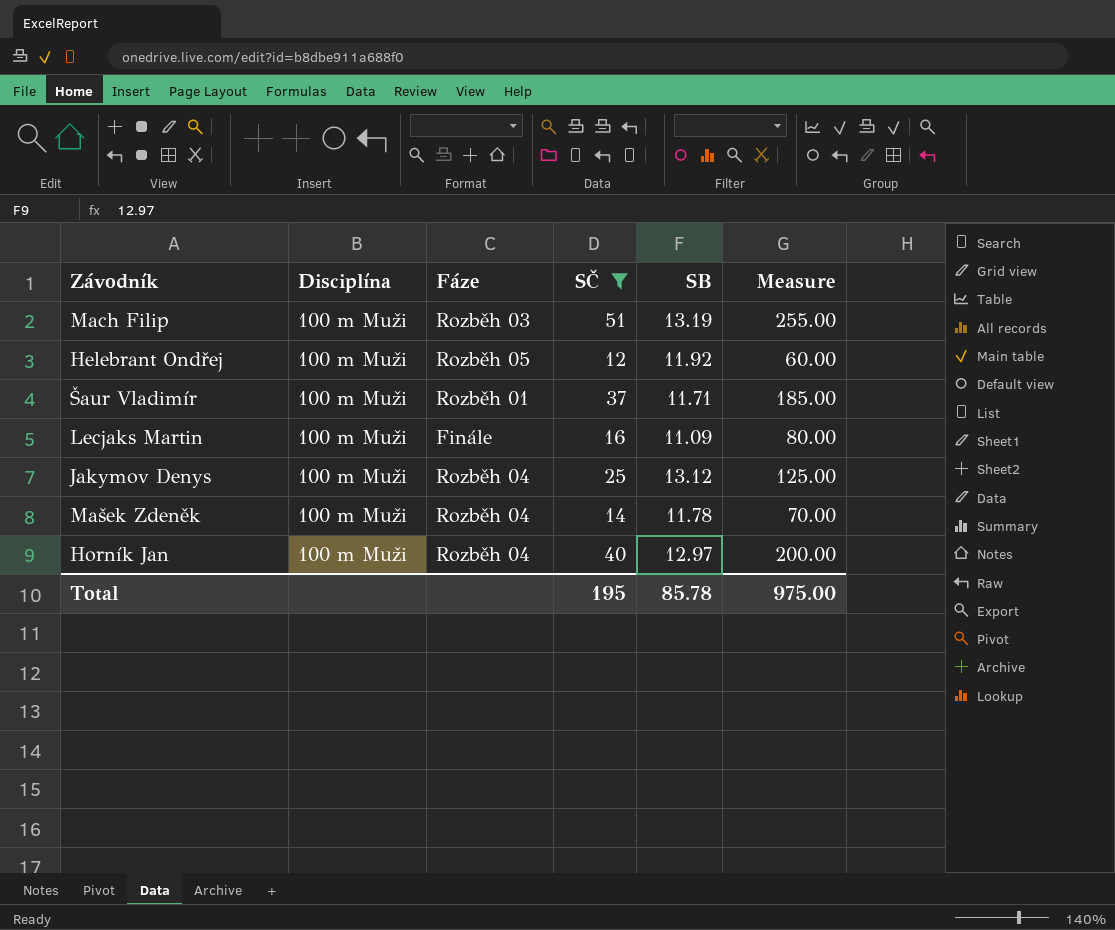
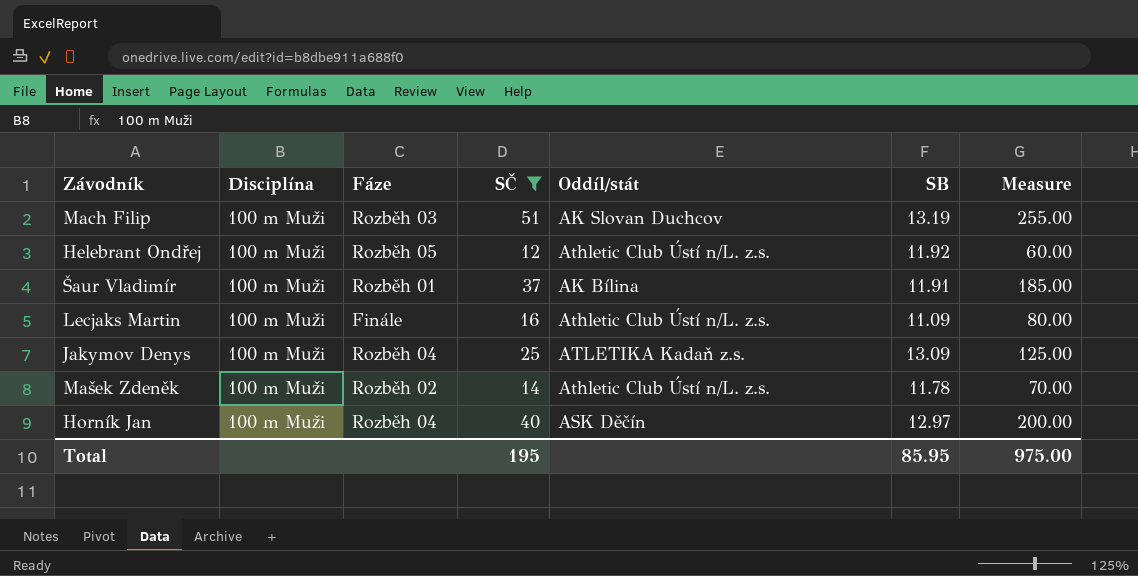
column Oddíl/stát | position: none -> 5
Šaur Vladimír | SB: 11.71 -> 11.91
Jakymov Denys | SB: 13.12 -> 13.09
Mašek Zdeněk | Fáze: Rozběh 04 -> Rozběh 02
Total | SB: 85.78 -> 85.95

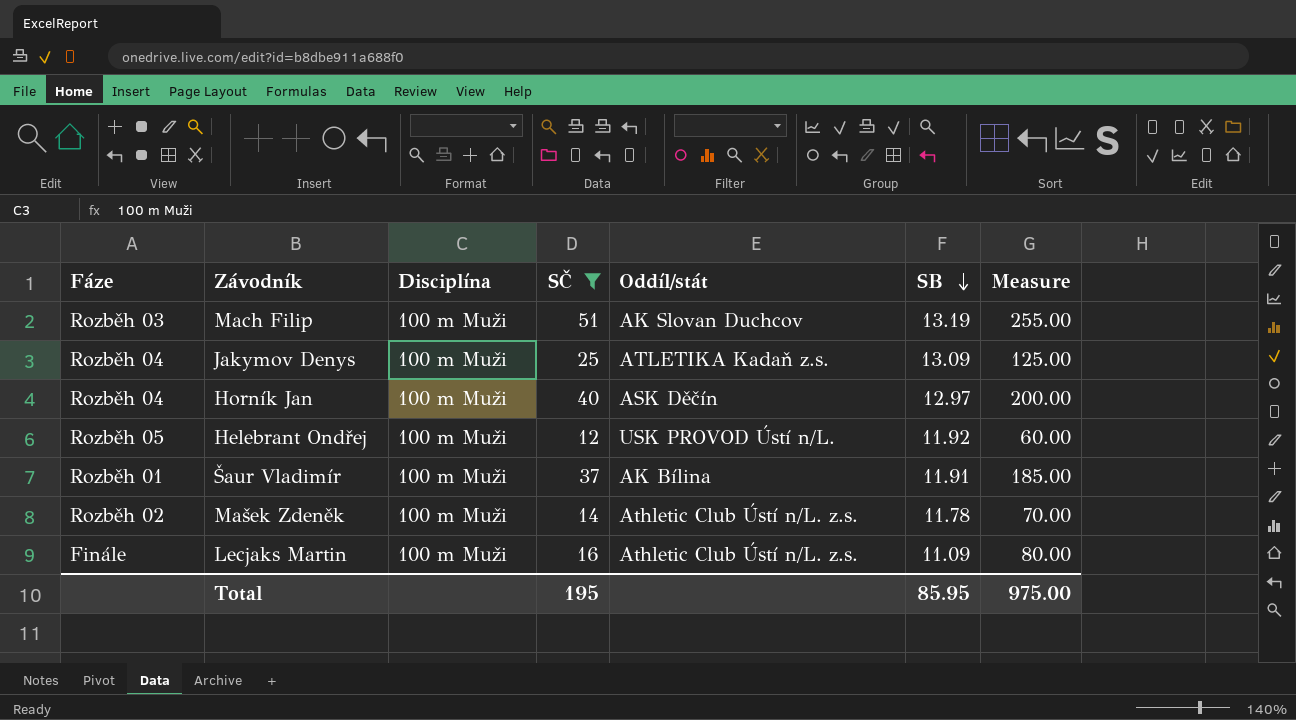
row order: none -> SB descending
column Fáze | position: 3 -> 1
Helebrant Ondřej | Oddíl/stát: Athletic Club Ústí n/L. z.s. -> USK PROVOD Ústí n/L.

